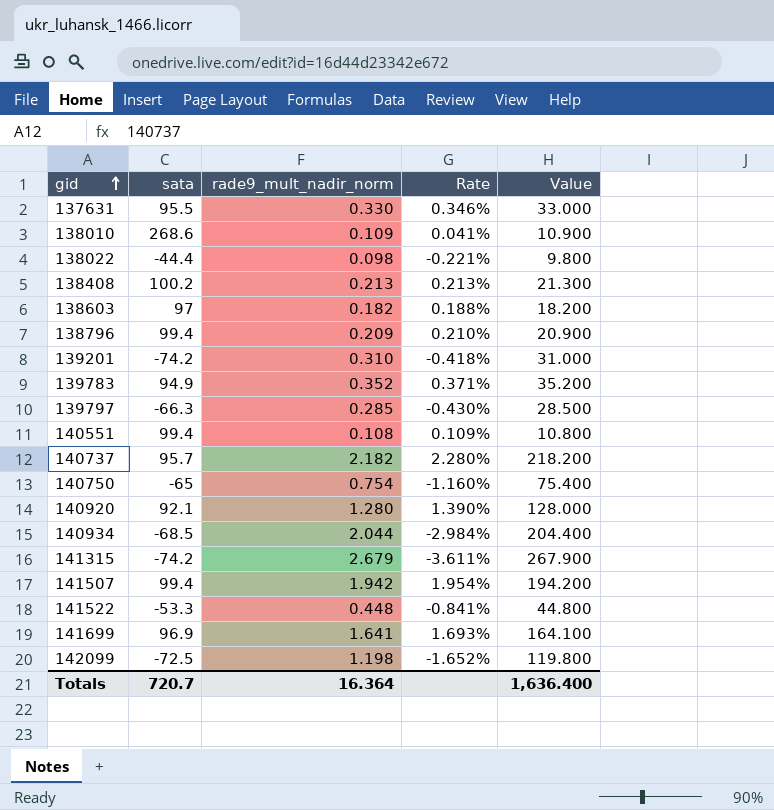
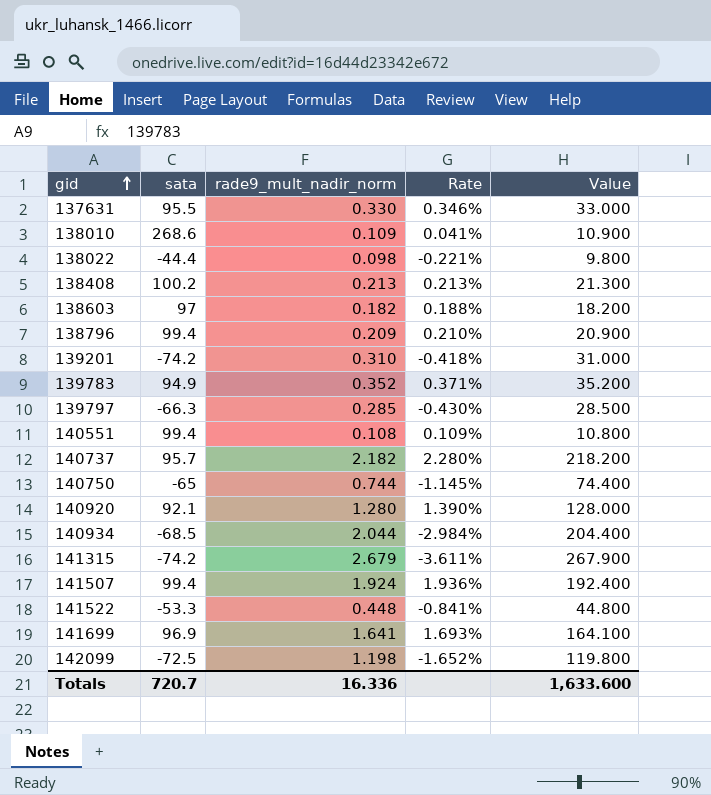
140750 | rade9_mult_nadir_norm: 0.754 -> 0.744
140750 | Rate: -1.160% -> -1.145%
140750 | Value: 75.400 -> 74.400
141507 | rade9_mult_nadir_norm: 1.942 -> 1.924
141507 | Rate: 1.954% -> 1.936%
141507 | Value: 194.200 -> 192.400
Totals | rade9_mult_nadir_norm: 16.364 -> 16.336
Totals | Value: 1,636.400 -> 1,633.600

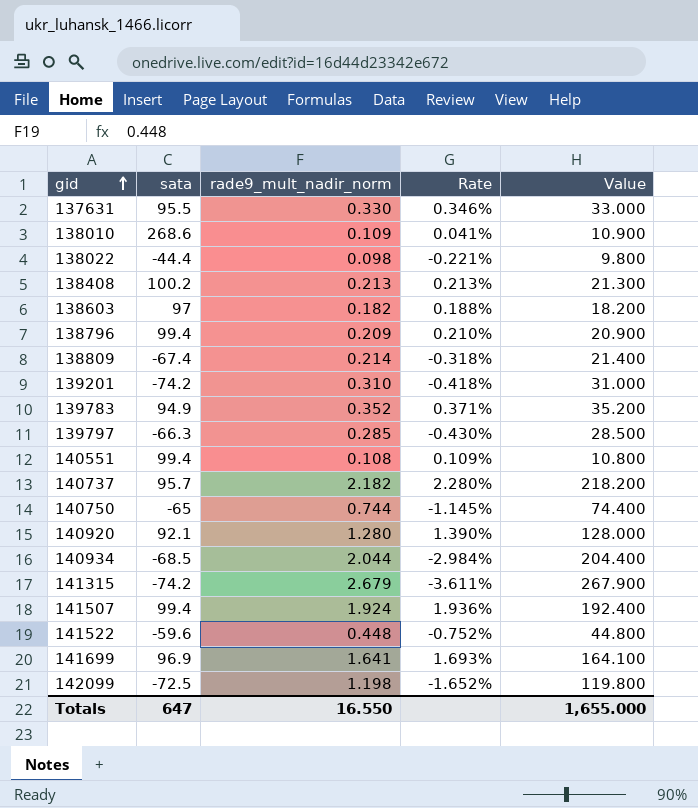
row 138809: none -> -67.4 | 0.214 | -0.318% | 21.400
141522 | sata: -53.3 -> -59.6
141522 | Rate: -0.841% -> -0.752%
Totals | sata: 720.7 -> 647
Totals | rade9_mult_nadir_norm: 16.336 -> 16.550
Totals | Value: 1,633.600 -> 1,655.000

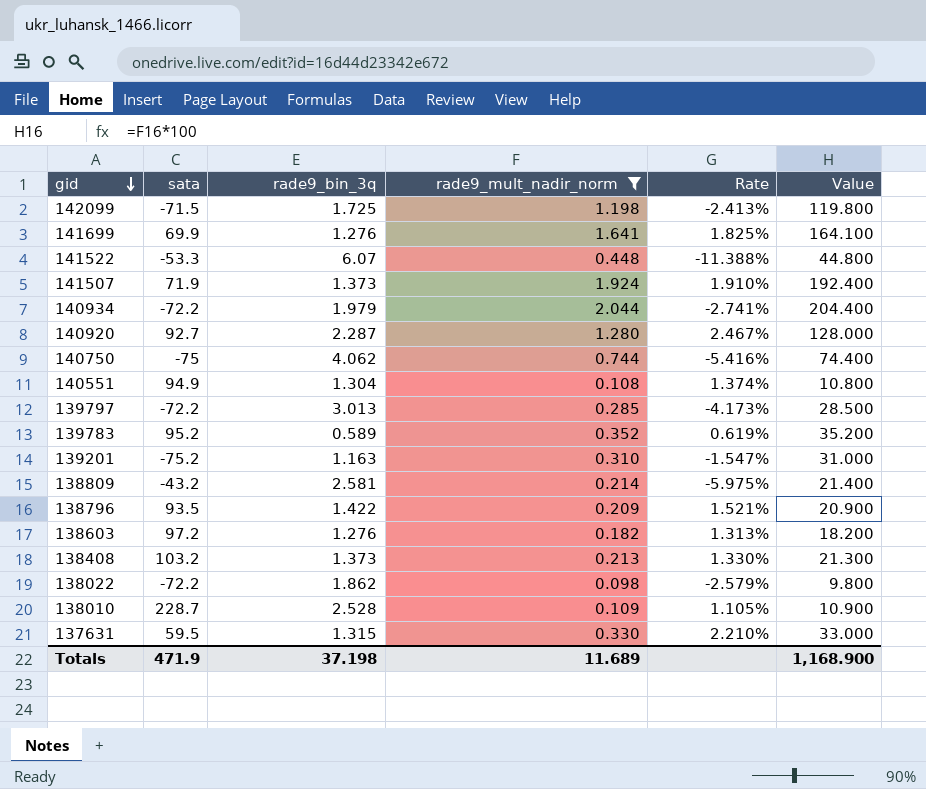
filter: none -> rade9_mult_nadir_norm <= 2.044
row order: gid ascending -> gid descending
column rade9_bin_3q | position: none -> 3
column Rate | formula: [rade9_mult_nadir_norm] / [sata] -> [rade9_bin_3q] / [sata]
142099 | sata: -72.5 -> -71.5
141699 | sata: 96.9 -> 69.9
141522 | sata: -59.6 -> -53.3
141507 | sata: 99.4 -> 71.9
140934 | sata: -68.5 -> -72.2
140920 | sata: 92.1 -> 92.7
140750 | sata: -65 -> -75
140551 | sata: 99.4 -> 94.9
139797 | sata: -66.3 -> -72.2
139783 | sata: 94.9 -> 95.2
139201 | sata: -74.2 -> -75.2
138809 | sata: -67.4 -> -43.2
138796 | sata: 99.4 -> 93.5
138603 | sata: 97 -> 97.2
138408 | sata: 100.2 -> 103.2
138022 | sata: -44.4 -> -72.2
138010 | sata: 268.6 -> 228.7
137631 | sata: 95.5 -> 59.5
Totals | sata: 647 -> 471.9
Totals | rade9_mult_nadir_norm: 16.550 -> 11.689
Totals | Value: 1,655.000 -> 1,168.900

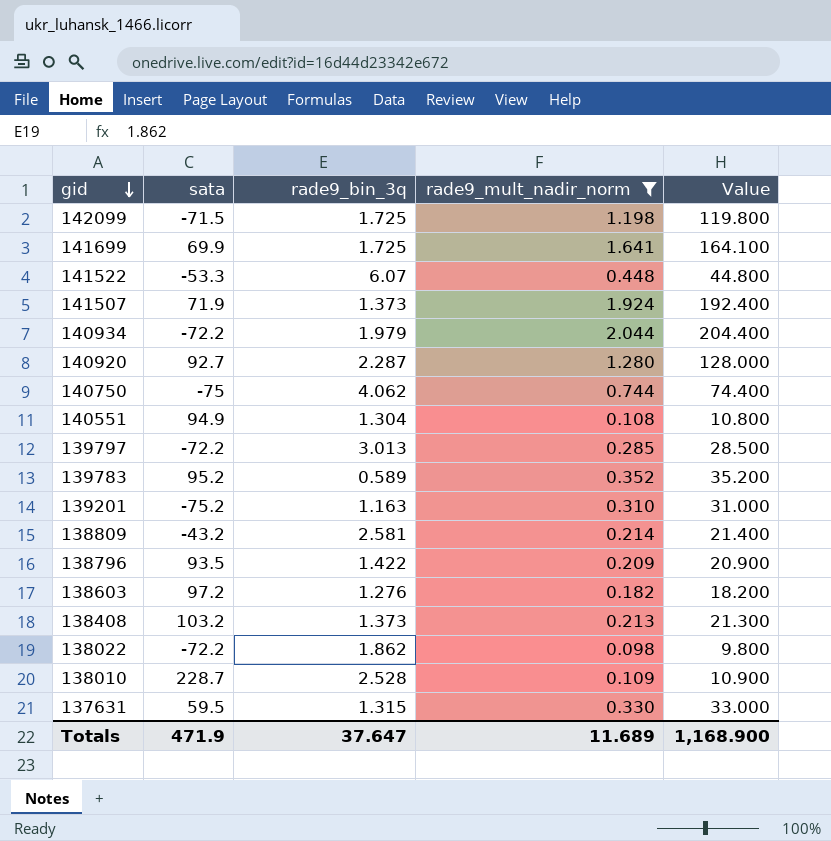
column Rate | formula: [rade9_bin_3q] / [sata] -> none
141699 | rade9_bin_3q: 1.276 -> 1.725
Totals | rade9_bin_3q: 37.198 -> 37.647

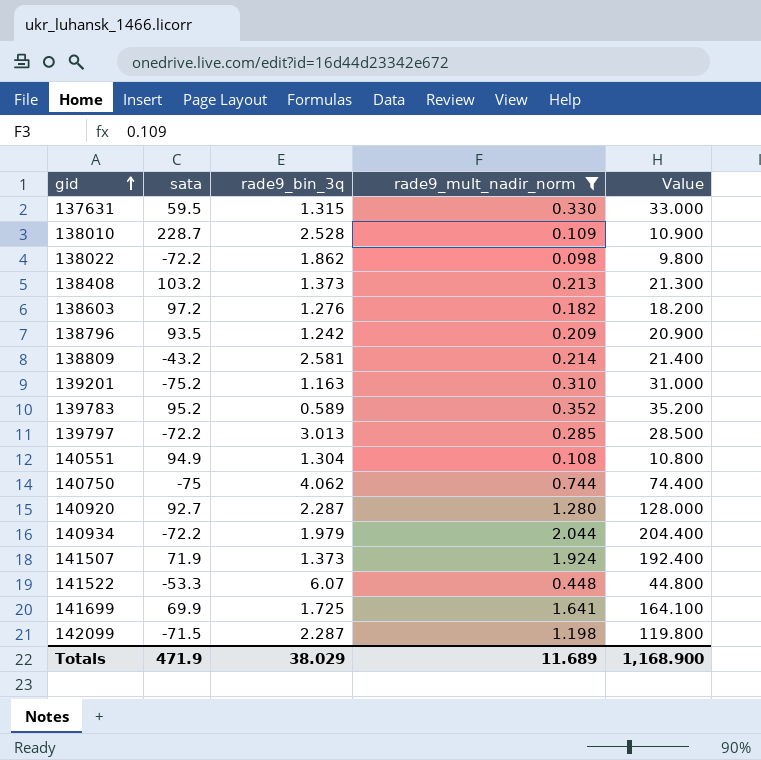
row order: gid descending -> gid ascending
138796 | rade9_bin_3q: 1.422 -> 1.242
142099 | rade9_bin_3q: 1.725 -> 2.287
Totals | rade9_bin_3q: 37.647 -> 38.029

